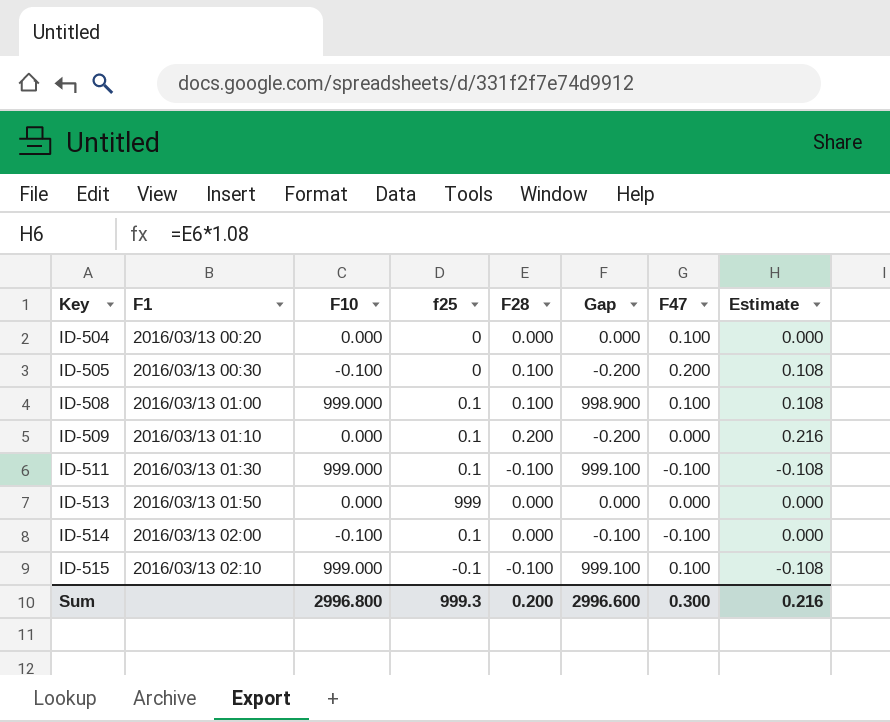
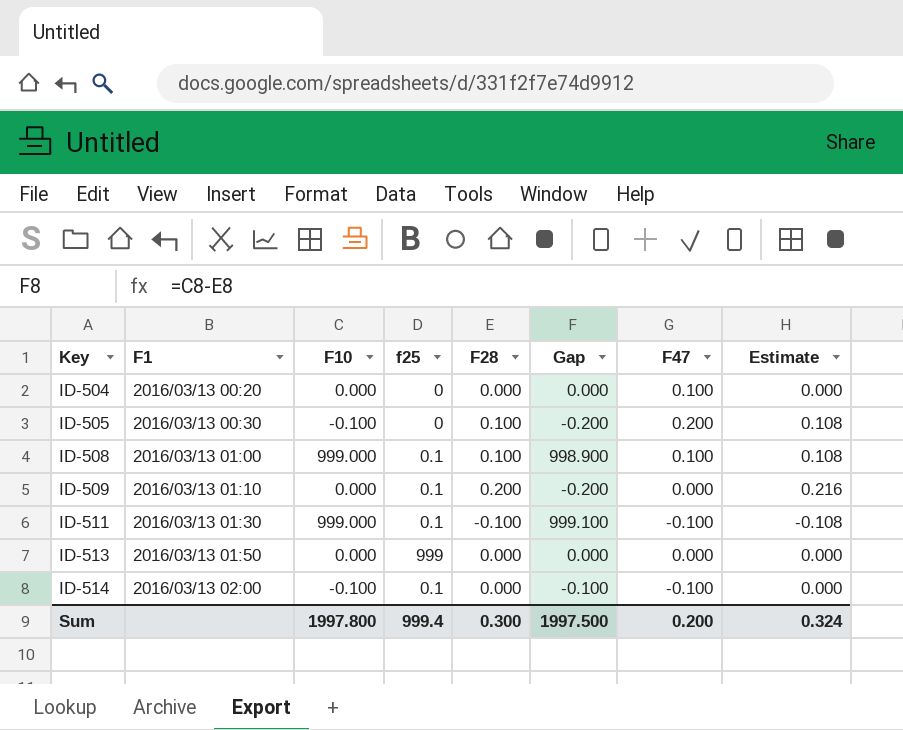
row ID-515: 2016/03/13 02:10 | 999.000 | -0.1 | -0.100 | 999.100 | 0.100 | -0.108 -> none
Sum | F10: 2996.800 -> 1997.800
Sum | f25: 999.3 -> 999.4
Sum | F28: 0.200 -> 0.300
Sum | Gap: 2996.600 -> 1997.500
Sum | F47: 0.300 -> 0.200
Sum | Estimate: 0.216 -> 0.324

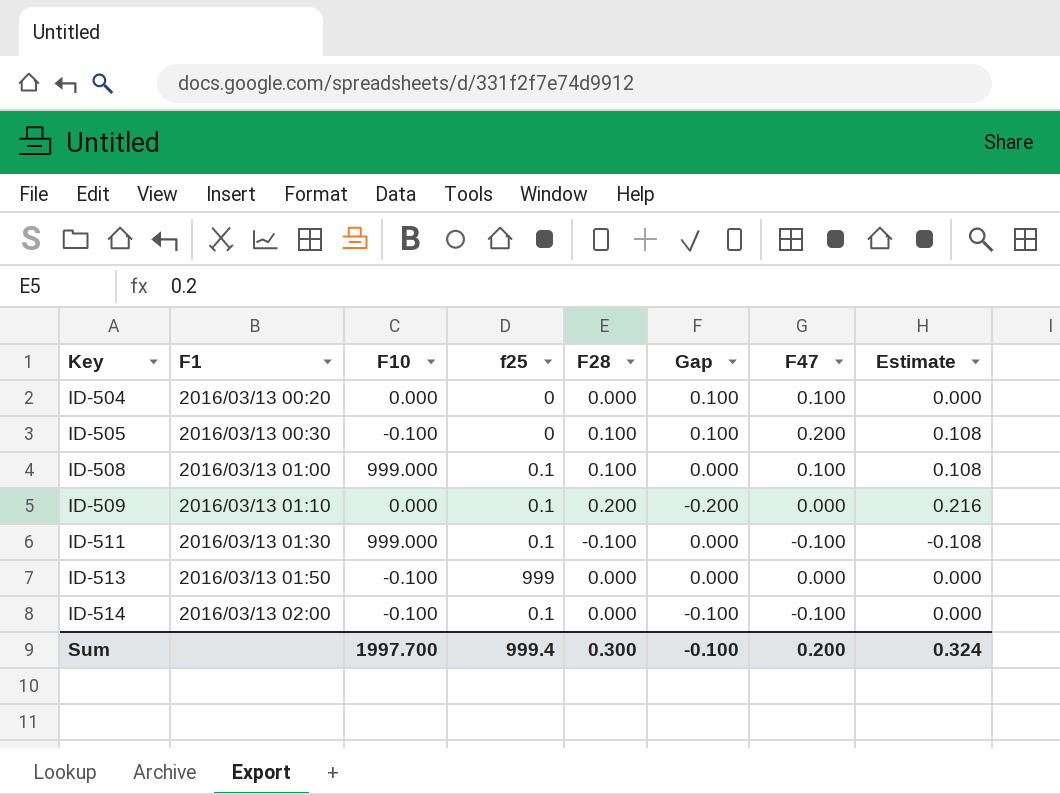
column Gap | formula: [F10] - [F28] -> [F47] - [F28]
ID-513 | F10: 0.000 -> -0.100
Sum | F10: 1997.800 -> 1997.700
Sum | Gap: 1997.500 -> -0.100

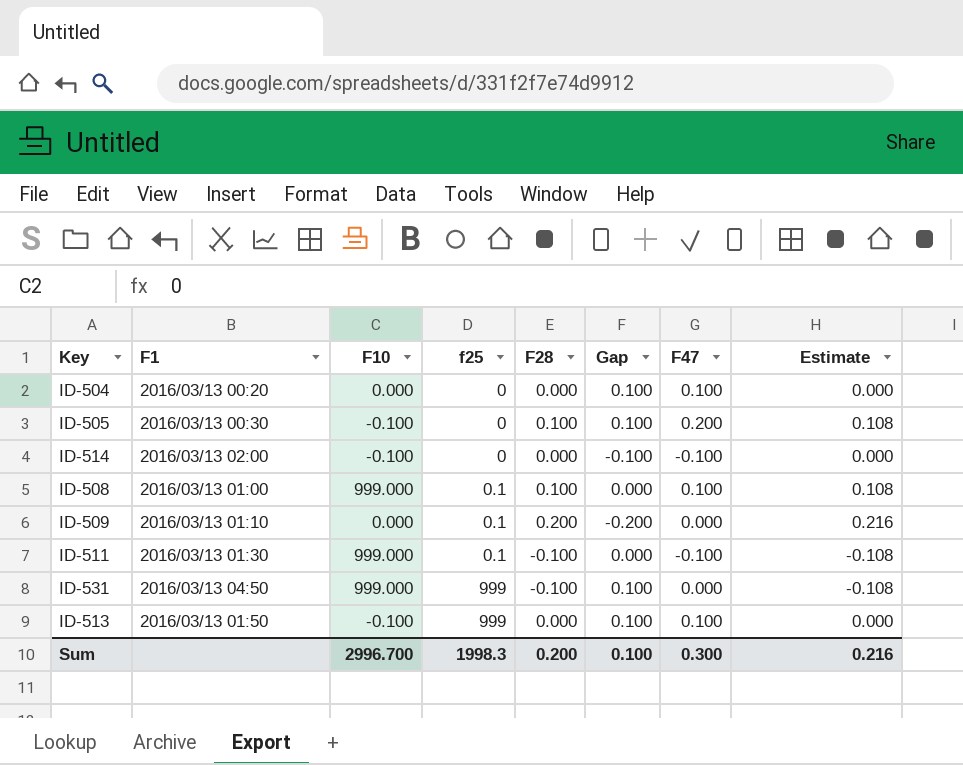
row order: Key ascending -> f25 ascending
ID-514 | f25: 0.1 -> 0
row ID-531: none -> 2016/03/13 04:50 | 999.000 | 999 | -0.100 | 0.100 | 0.000 | -0.108
ID-513 | Gap: 0.000 -> 0.100
ID-513 | F47: 0.000 -> 0.100
Sum | F10: 1997.700 -> 2996.700
Sum | f25: 999.4 -> 1998.3
Sum | F28: 0.300 -> 0.200
Sum | Gap: -0.100 -> 0.100
Sum | F47: 0.200 -> 0.300
Sum | Estimate: 0.324 -> 0.216

